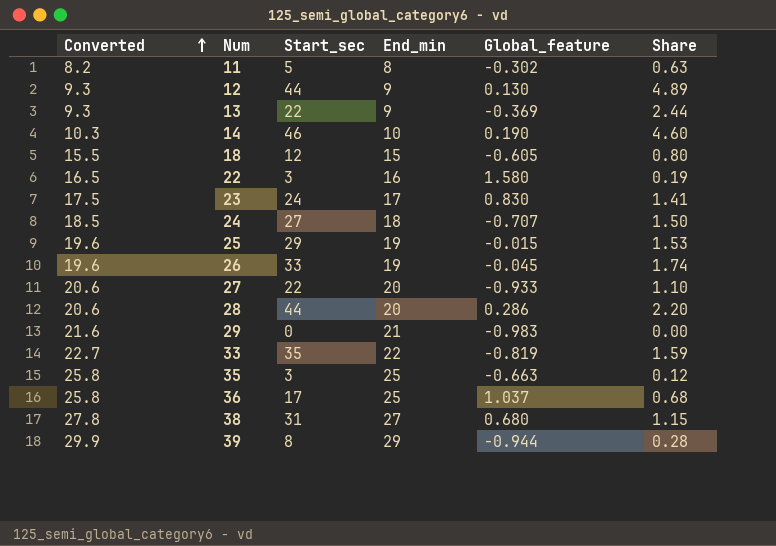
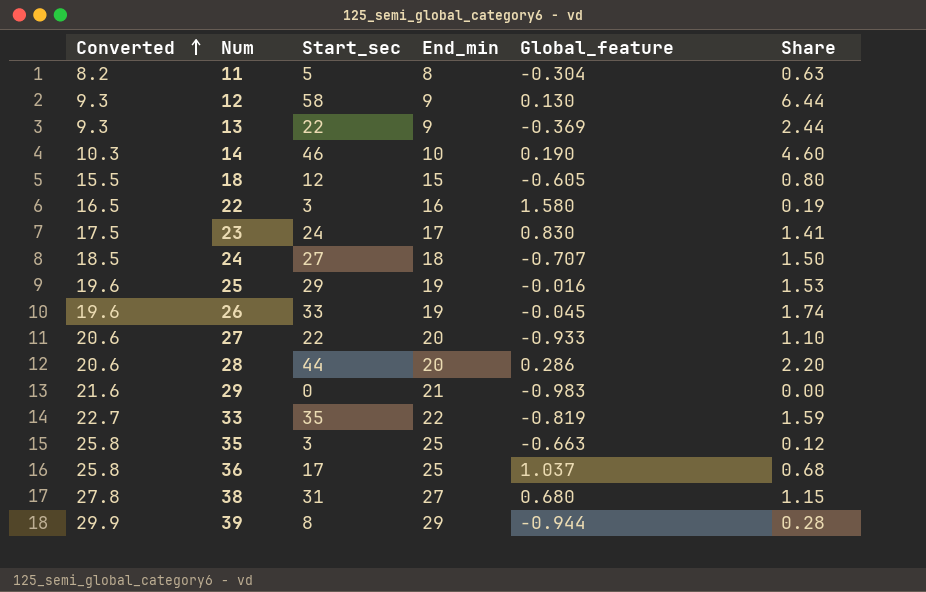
11 | Global_feature: -0.302 -> -0.304
12 | Start_sec: 44 -> 58
12 | Share: 4.89 -> 6.44
25 | Global_feature: -0.015 -> -0.016

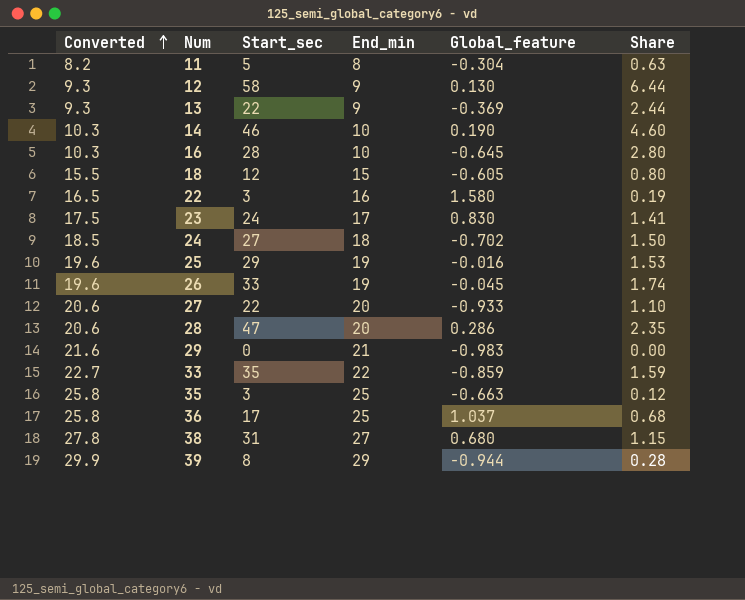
row 16: none -> 10.3 | 28 | 10 | -0.645 | 2.80
24 | Global_feature: -0.707 -> -0.702
28 | Start_sec: 44 -> 47
28 | Share: 2.20 -> 2.35
33 | Global_feature: -0.819 -> -0.859

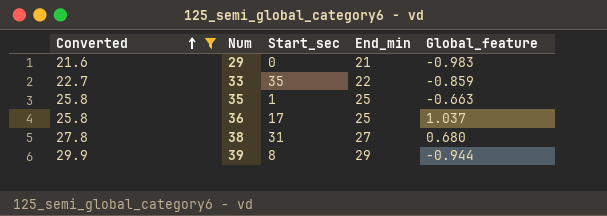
filter: none -> Converted >= 21.6
column Share | formula: [Start_sec] / [End_min] -> none
35 | Start_sec: 3 -> 1

